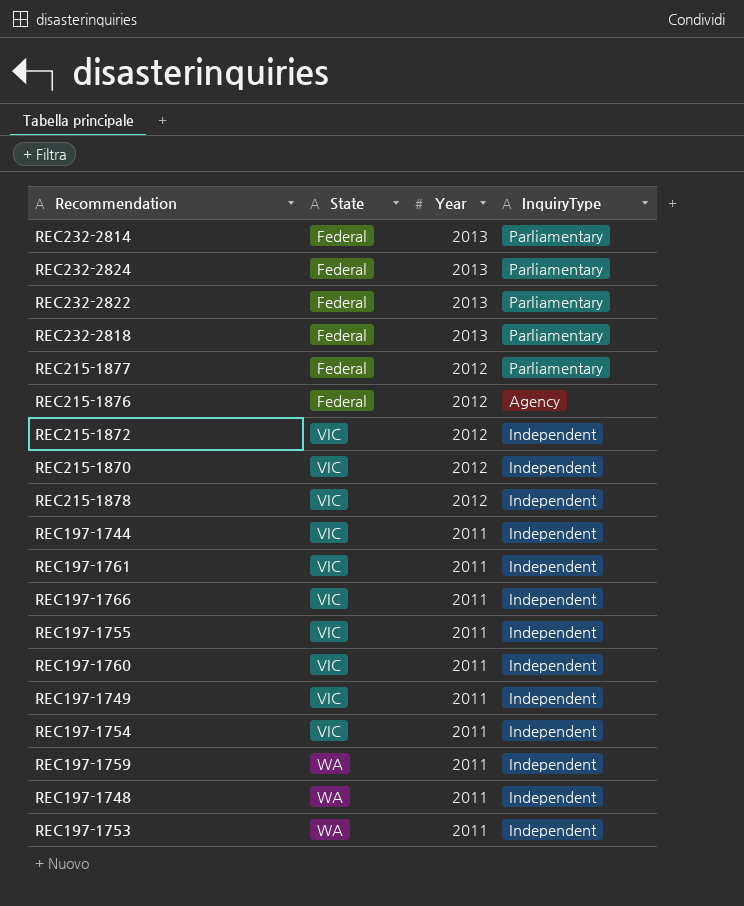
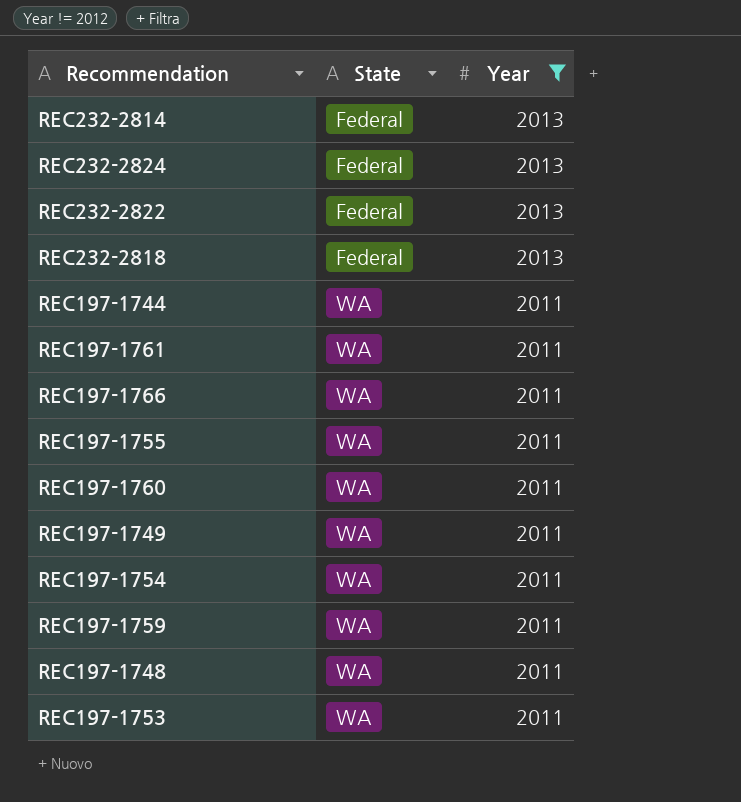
filter: none -> Year != 2012
column InquiryType | position: 4 -> none
REC197-1744 | State: VIC -> WA
REC197-1761 | State: VIC -> WA
REC197-1766 | State: VIC -> WA
REC197-1755 | State: VIC -> WA
REC197-1760 | State: VIC -> WA
REC197-1749 | State: VIC -> WA
REC197-1754 | State: VIC -> WA

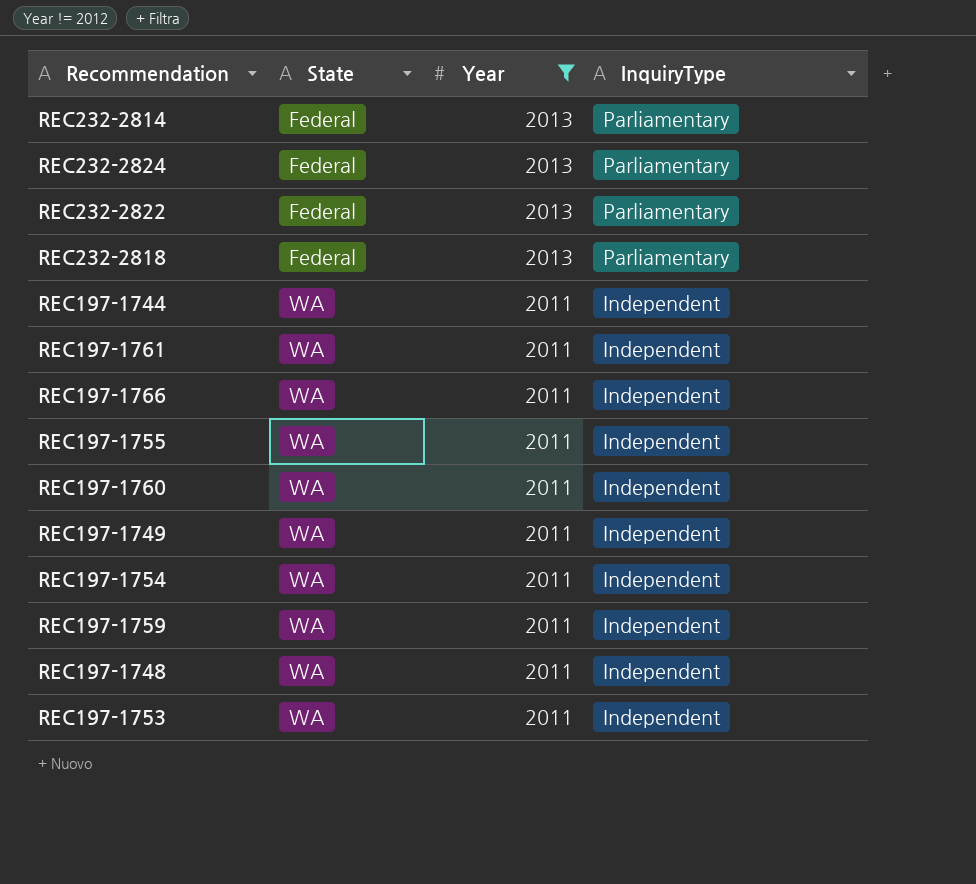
column InquiryType | position: none -> 4

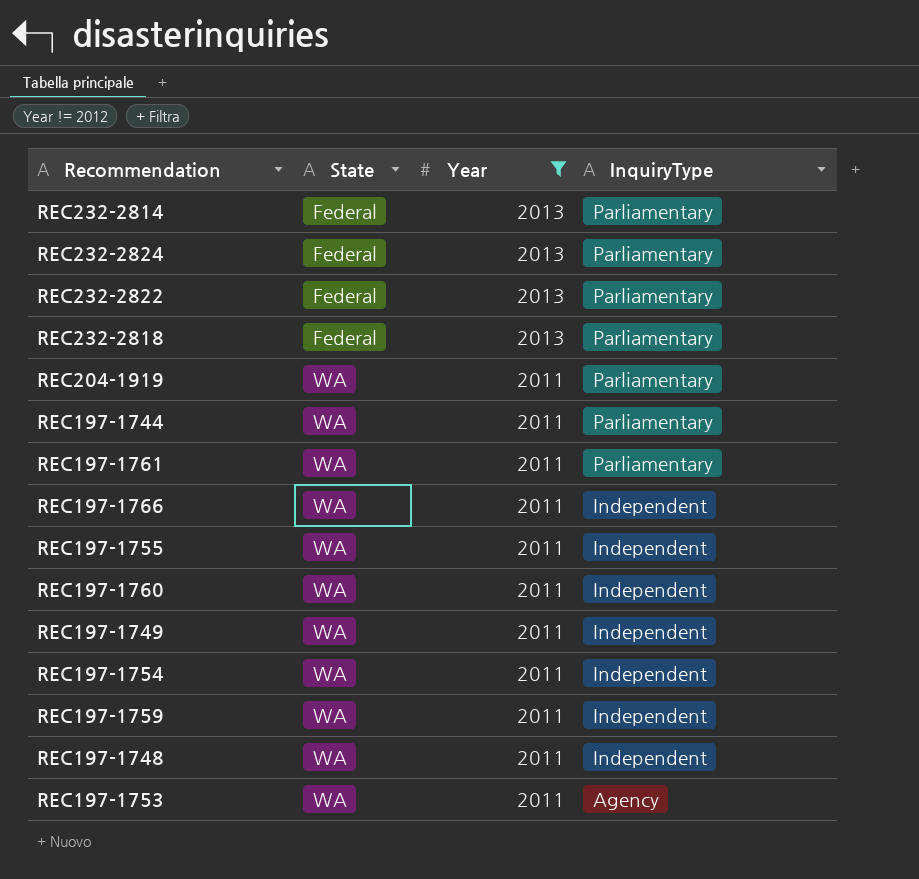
row REC204-1919: none -> WA | 2011 | Parliamentary
REC197-1744 | InquiryType: Independent -> Parliamentary
REC197-1761 | InquiryType: Independent -> Parliamentary
REC197-1753 | InquiryType: Independent -> Agency

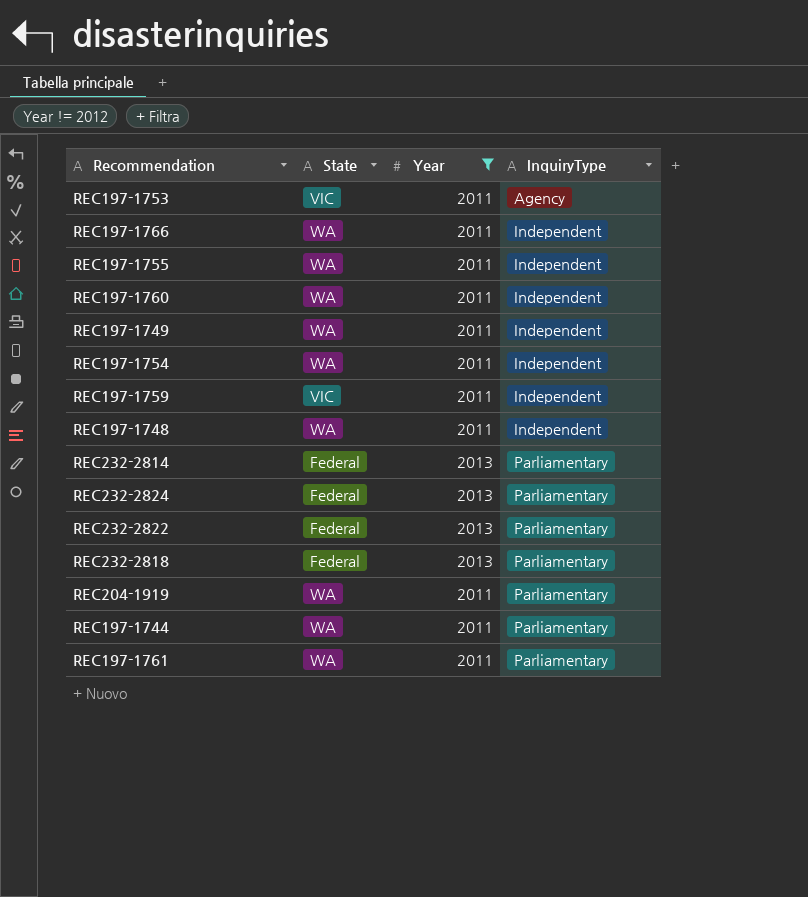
row order: State ascending -> InquiryType ascending
REC197-1753 | State: WA -> VIC
REC197-1759 | State: WA -> VIC

